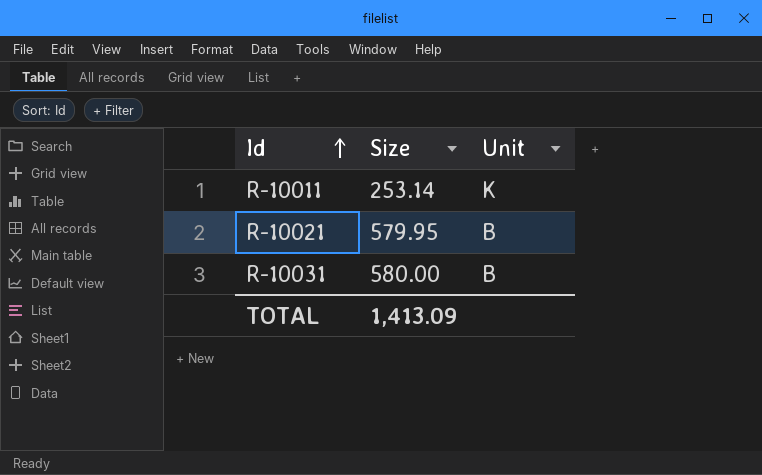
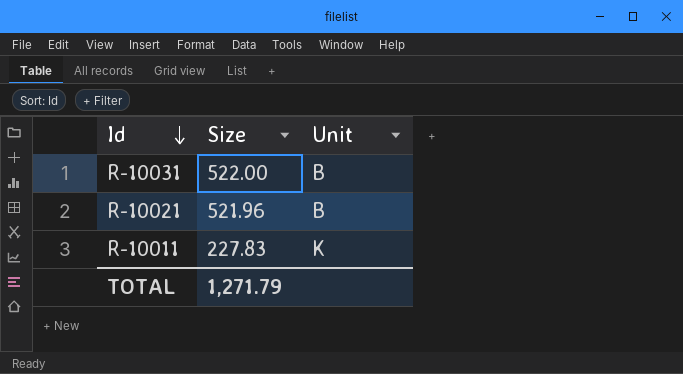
row order: Id ascending -> Id descending
R-10031 | Size: 580.00 -> 522.00
R-10021 | Size: 579.95 -> 521.96
R-10011 | Size: 253.14 -> 227.83
TOTAL | Size: 1,413.09 -> 1,271.79

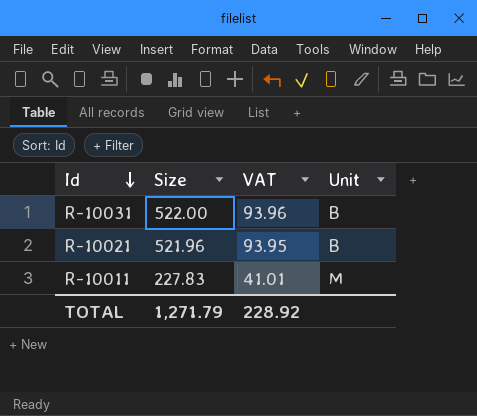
column VAT | formula: none -> [Size] * 0.18
R-10011 | Unit: K -> M

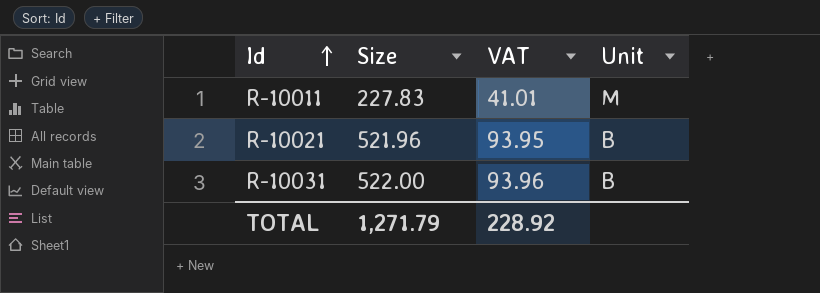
row order: Id descending -> Id ascending

